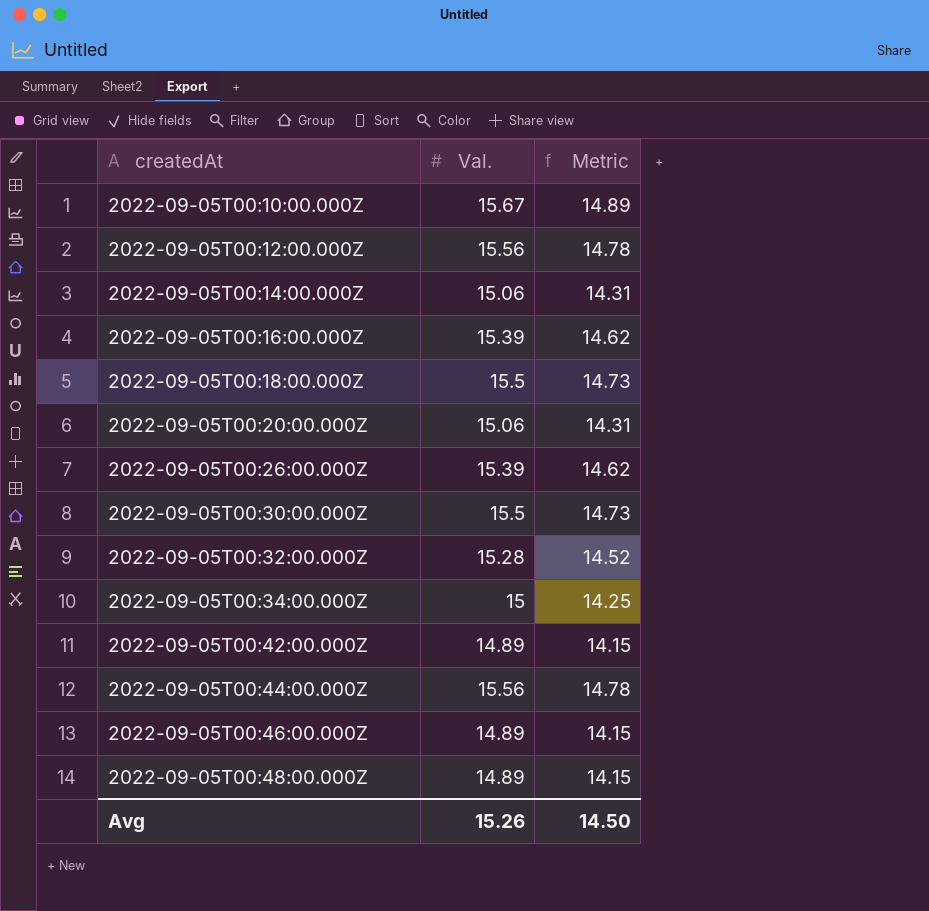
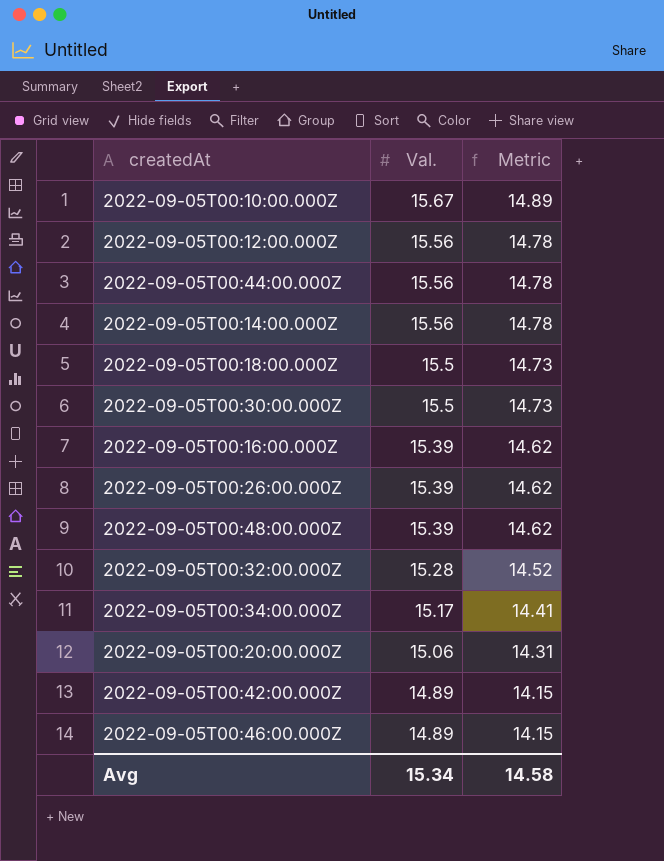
row order: createdAt ascending -> Val. descending
2022-09-05T00:14:00.000Z | Val.: 15.06 -> 15.56
2022-09-05T00:14:00.000Z | Metric: 14.31 -> 14.78
2022-09-05T00:48:00.000Z | Val.: 14.89 -> 15.39
2022-09-05T00:48:00.000Z | Metric: 14.15 -> 14.62
2022-09-05T00:34:00.000Z | Val.: 15 -> 15.17
2022-09-05T00:34:00.000Z | Metric: 14.25 -> 14.41
Avg | Val.: 15.26 -> 15.34
Avg | Metric: 14.50 -> 14.58

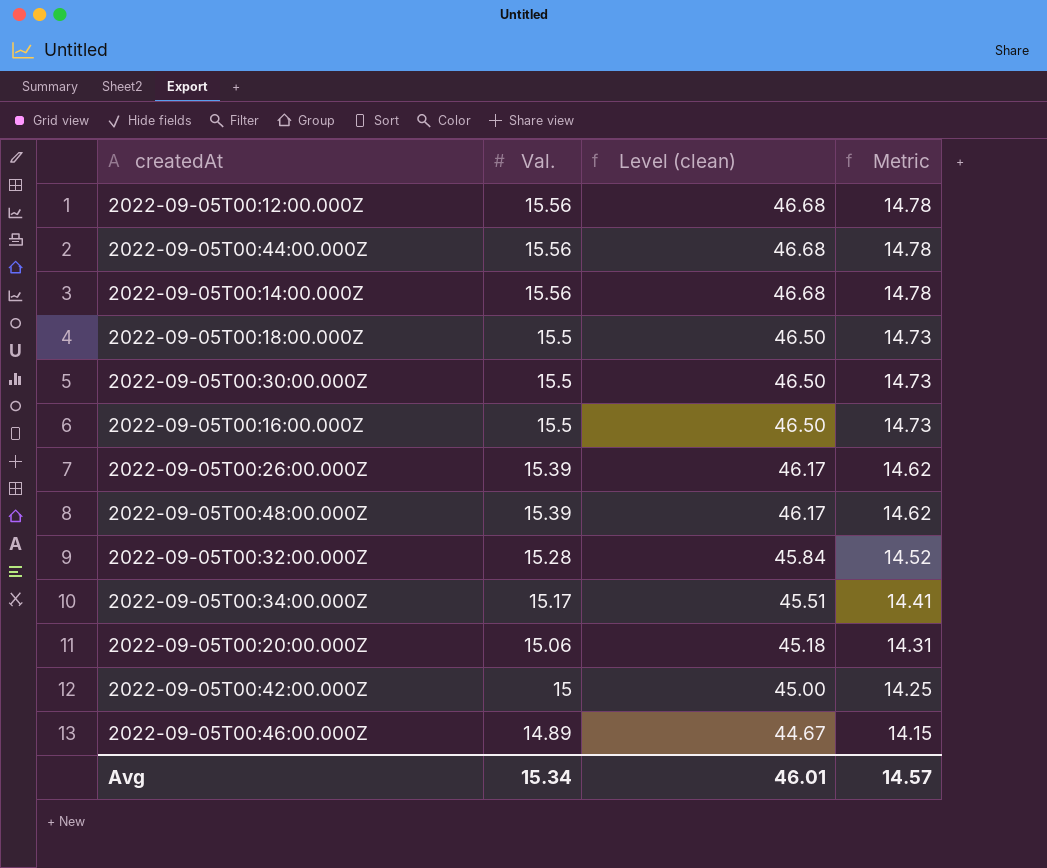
column Level (clean) | formula: none -> [Val.] * 3
row 2022-09-05T00:10:00.000Z: 15.67 | 14.89 -> none
2022-09-05T00:16:00.000Z | Val.: 15.39 -> 15.5
2022-09-05T00:16:00.000Z | Metric: 14.62 -> 14.73
2022-09-05T00:42:00.000Z | Val.: 14.89 -> 15
2022-09-05T00:42:00.000Z | Metric: 14.15 -> 14.25
Avg | Metric: 14.58 -> 14.57

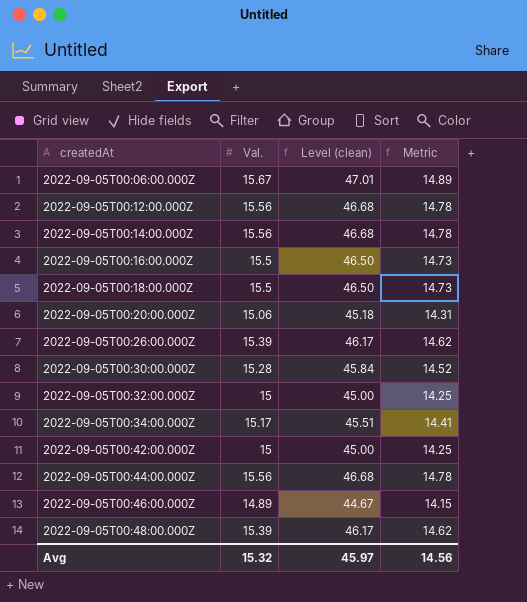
row order: Val. descending -> createdAt ascending
row 2022-09-05T00:06:00.000Z: none -> 15.67 | 47.01 | 14.89
2022-09-05T00:30:00.000Z | Val.: 15.5 -> 15.28
2022-09-05T00:30:00.000Z | Level (clean): 46.50 -> 45.84
2022-09-05T00:30:00.000Z | Metric: 14.73 -> 14.52
2022-09-05T00:32:00.000Z | Val.: 15.28 -> 15
2022-09-05T00:32:00.000Z | Level (clean): 45.84 -> 45.00
2022-09-05T00:32:00.000Z | Metric: 14.52 -> 14.25
Avg | Val.: 15.34 -> 15.32
Avg | Level (clean): 46.01 -> 45.97
Avg | Metric: 14.57 -> 14.56

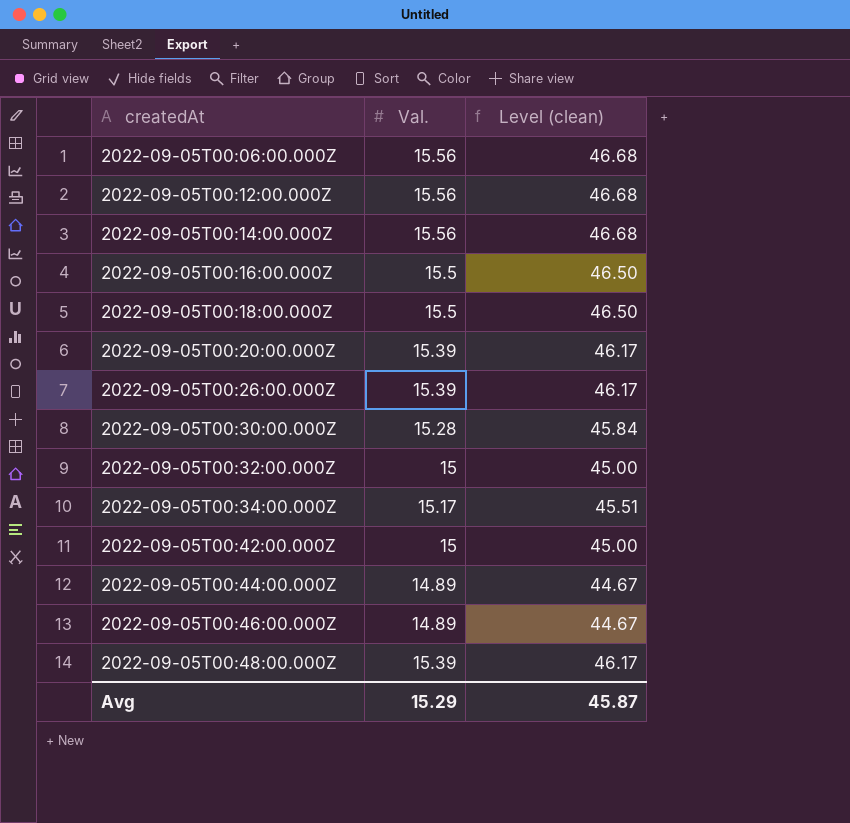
column Metric | formula: [Val.] * 0.95 -> none
2022-09-05T00:06:00.000Z | Val.: 15.67 -> 15.56
2022-09-05T00:06:00.000Z | Level (clean): 47.01 -> 46.68
2022-09-05T00:20:00.000Z | Val.: 15.06 -> 15.39
2022-09-05T00:20:00.000Z | Level (clean): 45.18 -> 46.17
2022-09-05T00:44:00.000Z | Val.: 15.56 -> 14.89
2022-09-05T00:44:00.000Z | Level (clean): 46.68 -> 44.67
Avg | Val.: 15.32 -> 15.29
Avg | Level (clean): 45.97 -> 45.87

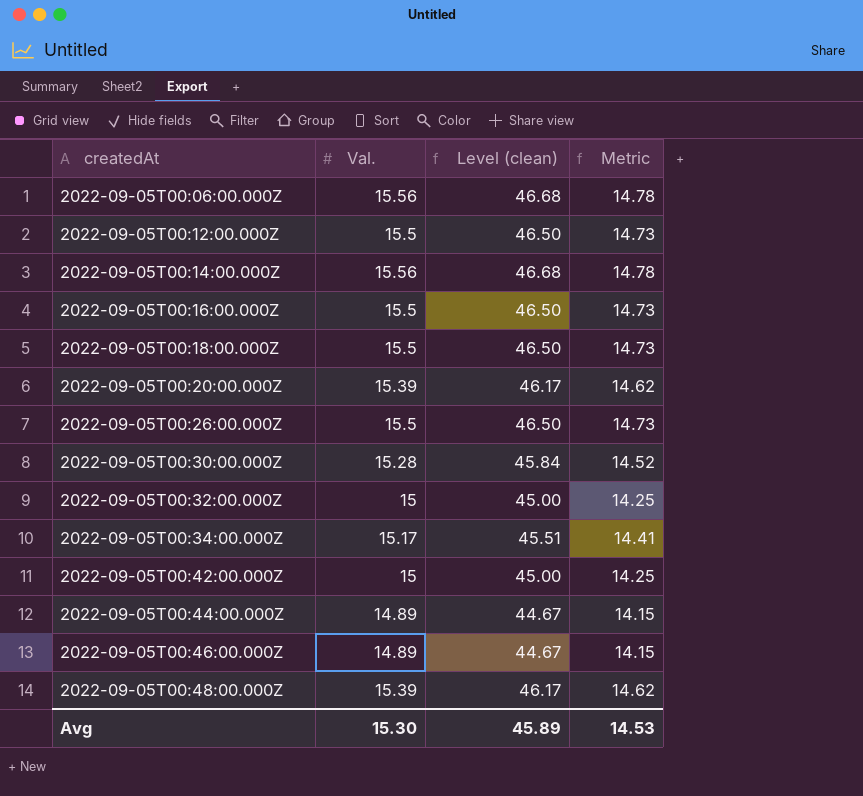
column Metric | formula: none -> [Val.] * 0.95
2022-09-05T00:12:00.000Z | Val.: 15.56 -> 15.5
2022-09-05T00:12:00.000Z | Level (clean): 46.68 -> 46.50
2022-09-05T00:26:00.000Z | Val.: 15.39 -> 15.5
2022-09-05T00:26:00.000Z | Level (clean): 46.17 -> 46.50
Avg | Val.: 15.29 -> 15.30
Avg | Level (clean): 45.87 -> 45.89

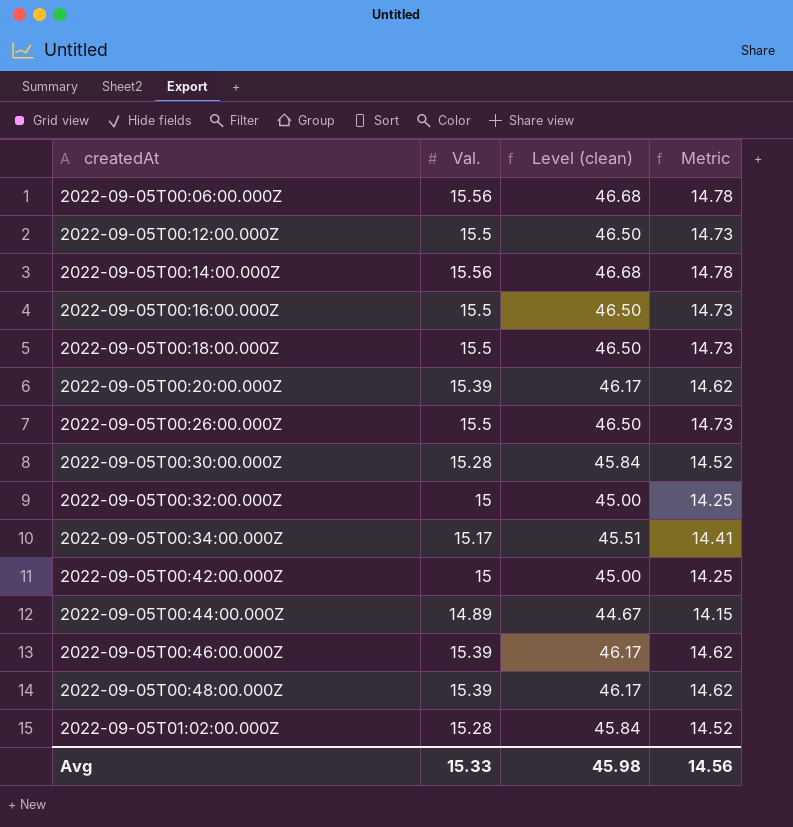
2022-09-05T00:46:00.000Z | Val.: 14.89 -> 15.39
2022-09-05T00:46:00.000Z | Level (clean): 44.67 -> 46.17
2022-09-05T00:46:00.000Z | Metric: 14.15 -> 14.62
row 2022-09-05T01:02:00.000Z: none -> 15.28 | 45.84 | 14.52
Avg | Val.: 15.30 -> 15.33
Avg | Level (clean): 45.89 -> 45.98
Avg | Metric: 14.53 -> 14.56

